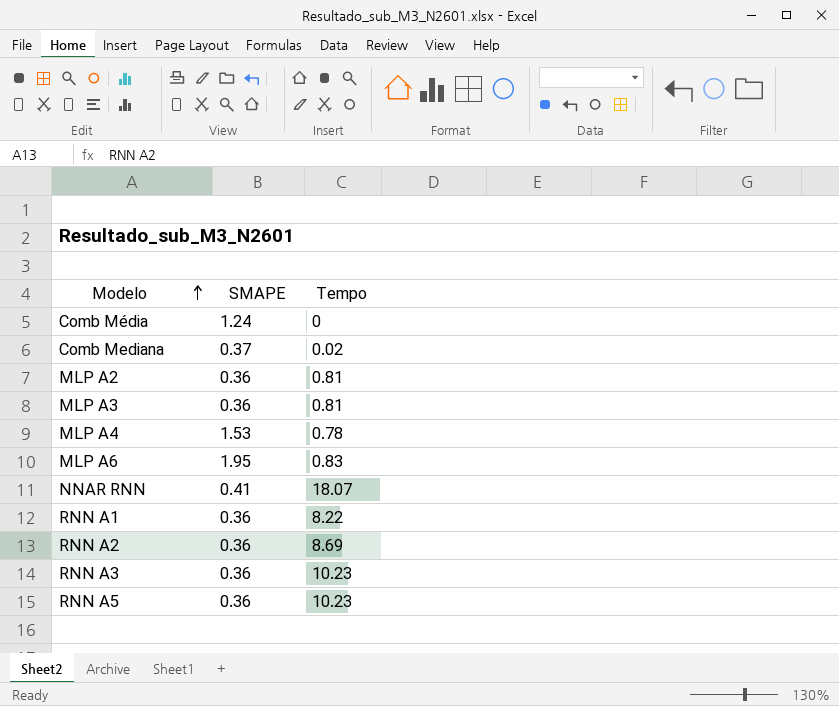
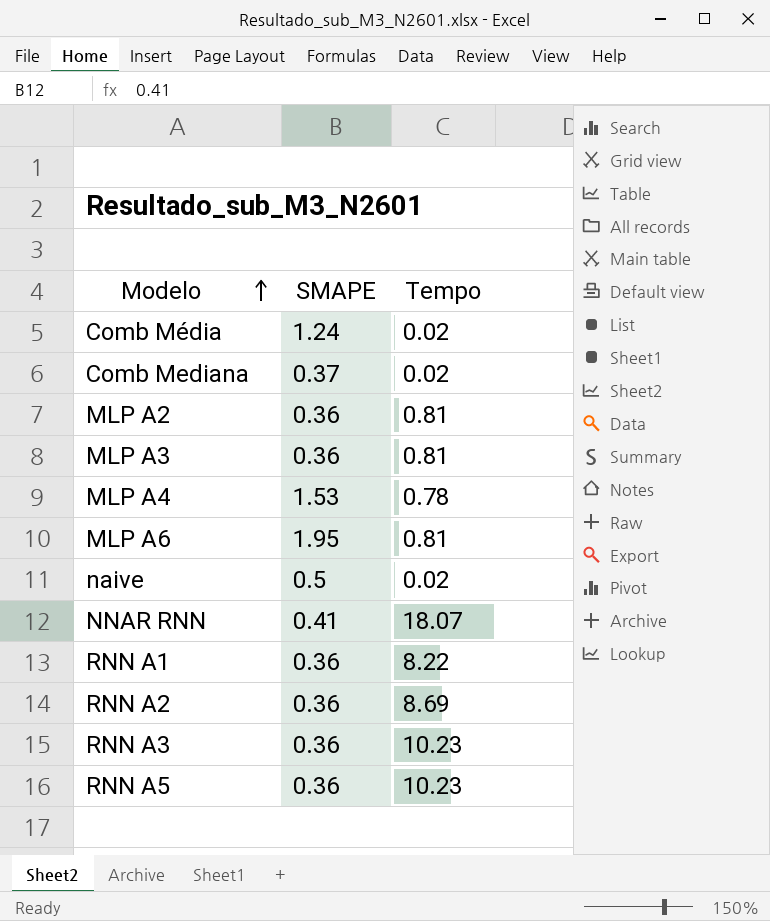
Comb Média | Tempo: 0 -> 0.02
MLP A6 | Tempo: 0.83 -> 0.81
row naive: none -> 0.5 | 0.02

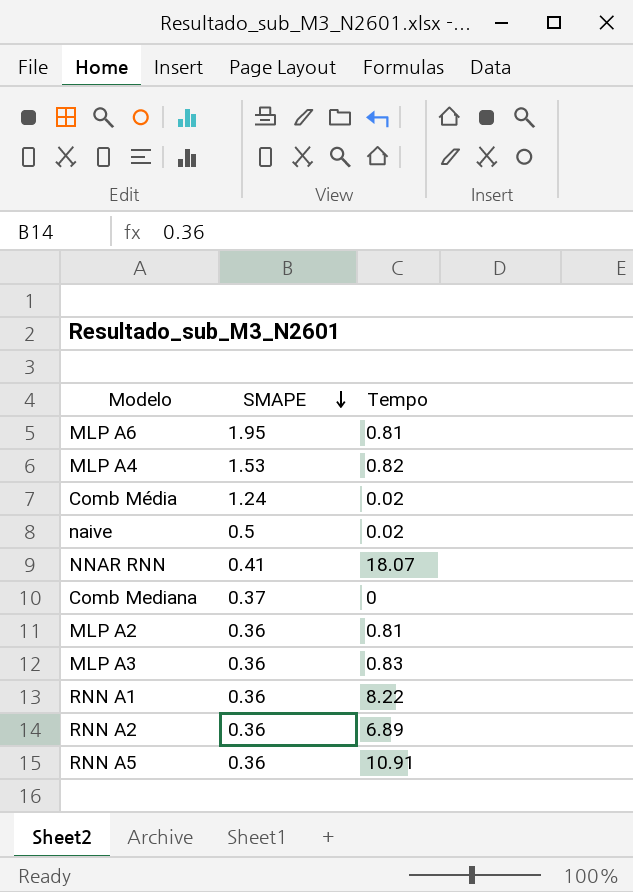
row order: Modelo ascending -> SMAPE descending
row RNN A3: 0.36 | 10.23 -> none
MLP A4 | Tempo: 0.78 -> 0.82
Comb Mediana | Tempo: 0.02 -> 0
MLP A3 | Tempo: 0.81 -> 0.83
RNN A2 | Tempo: 8.69 -> 6.89
RNN A5 | Tempo: 10.23 -> 10.91

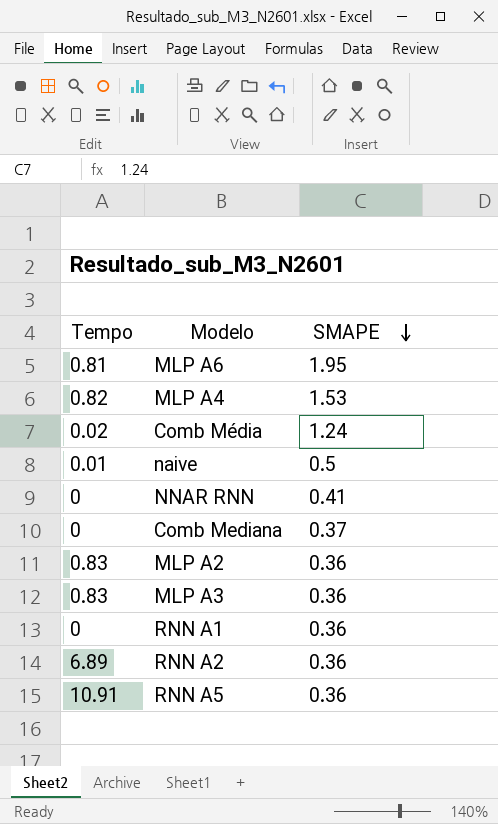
column Tempo | position: 3 -> 1
naive | Tempo: 0.02 -> 0.01
NNAR RNN | Tempo: 18.07 -> 0
MLP A2 | Tempo: 0.81 -> 0.83
RNN A1 | Tempo: 8.22 -> 0

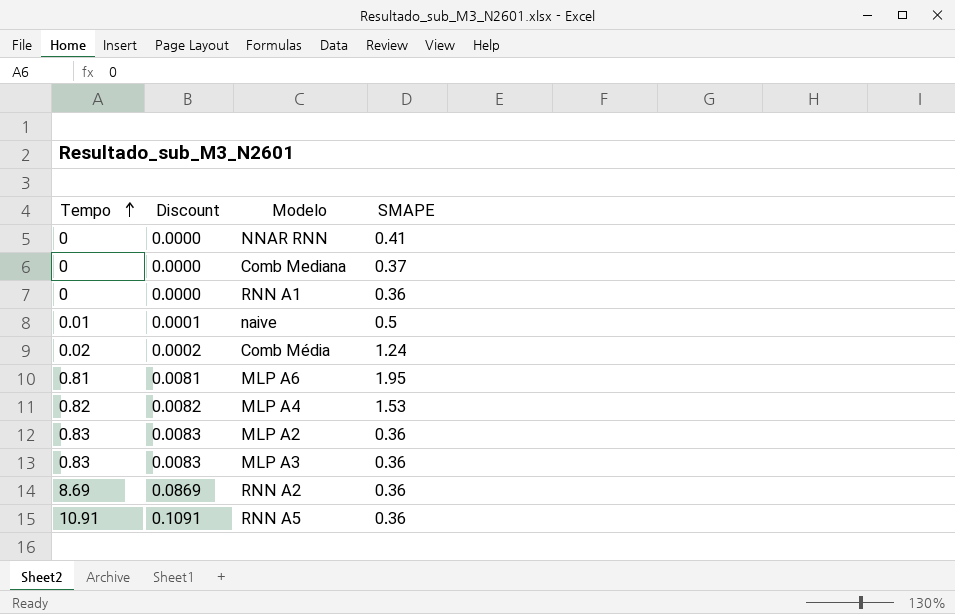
row order: SMAPE descending -> Tempo ascending
column Discount | formula: none -> [Tempo] * 0.01
RNN A2 | Tempo: 6.89 -> 8.69

